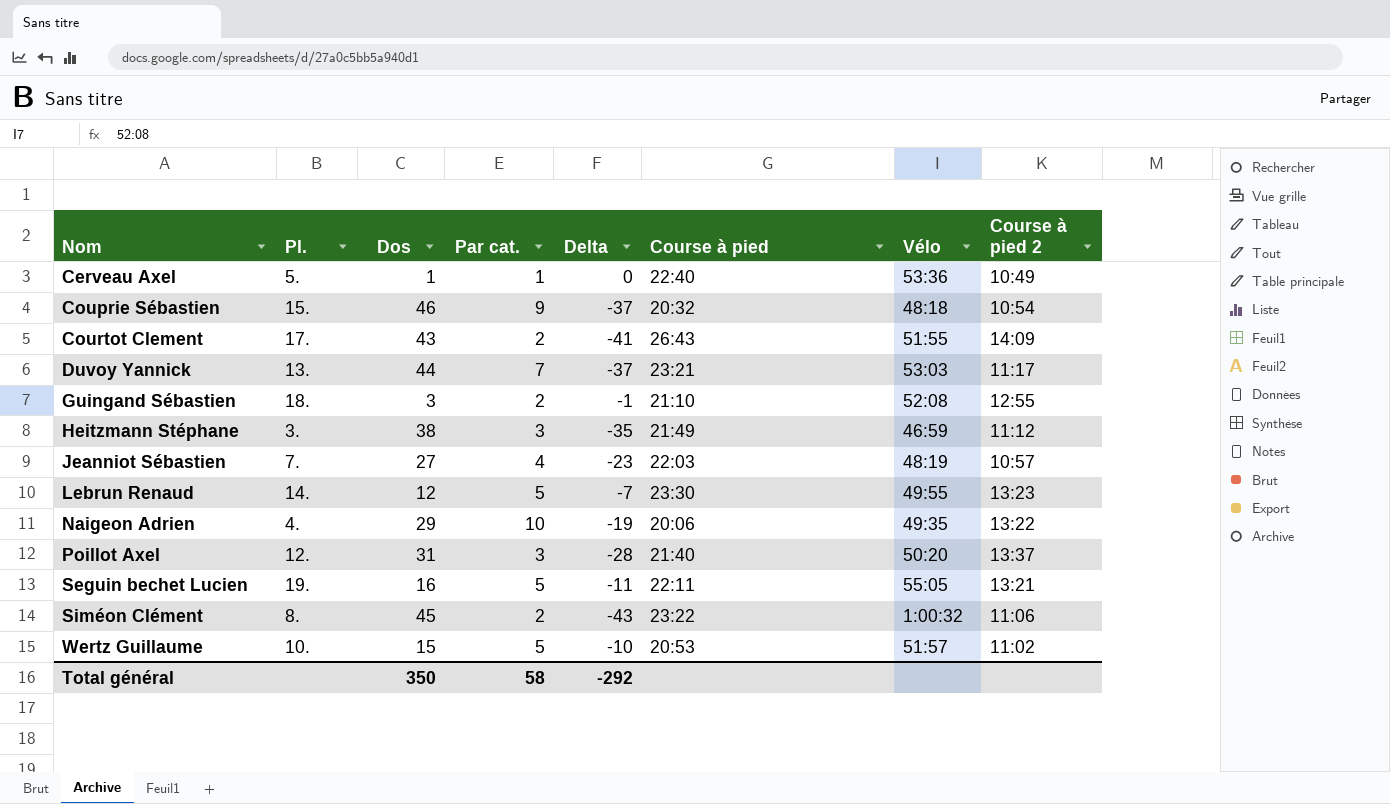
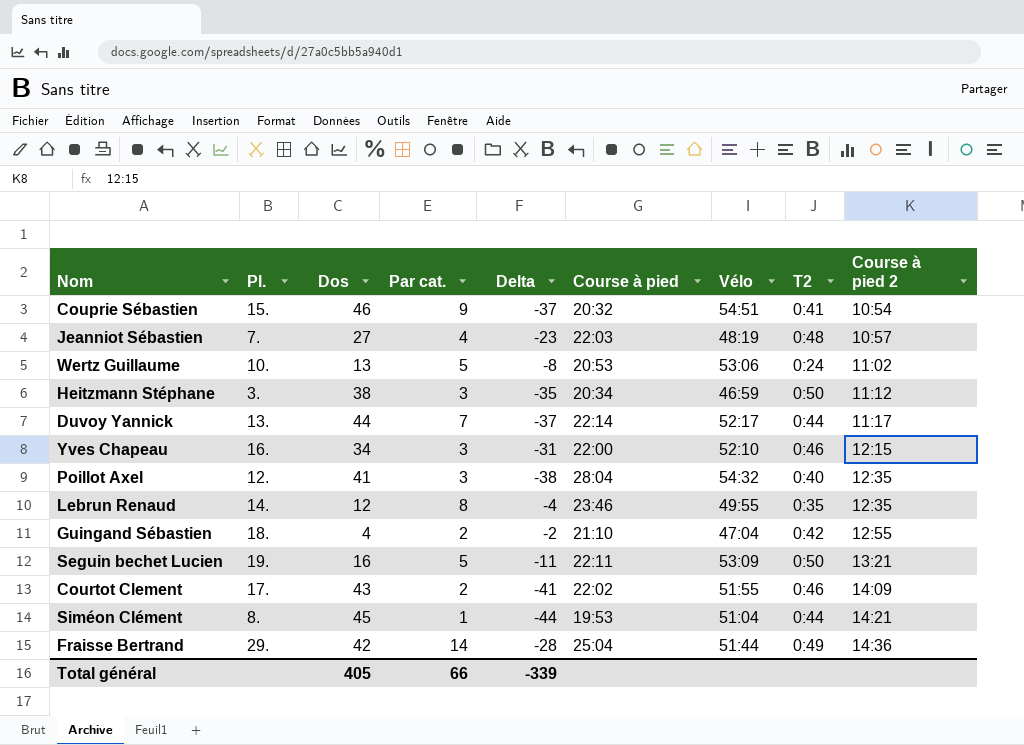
row order: Nom ascending -> Course à pied 2 ascending
column T2 | position: none -> 8
row Cerveau Axel: 5. | 1 | 1 | 0 | 22:40 | 53:36 | 10:49 -> none
row Naigeon Adrien: 4. | 29 | 10 | -19 | 20:06 | 49:35 | 13:22 -> none
Couprie Sébastien | Vélo: 48:18 -> 54:51
Wertz Guillaume | Dos: 15 -> 13
Wertz Guillaume | Delta: -10 -> -8
Wertz Guillaume | Vélo: 51:57 -> 53:06
Heitzmann Stéphane | Course à pied: 21:49 -> 20:34
Duvoy Yannick | Course à pied: 23:21 -> 22:14
Duvoy Yannick | Vélo: 53:03 -> 52:17
row Yves Chapeau: none -> 16. | 34 | 3 | -31 | 22:00 | 52:10 | 0:46 | 12:15
Poillot Axel | Dos: 31 -> 41
Poillot Axel | Delta: -28 -> -38
Poillot Axel | Course à pied: 21:40 -> 28:04
Poillot Axel | Vélo: 50:20 -> 54:32
Poillot Axel | Course à pied 2: 13:37 -> 12:35
Lebrun Renaud | Par cat.: 5 -> 8
Lebrun Renaud | Delta: -7 -> -4
Lebrun Renaud | Course à pied: 23:30 -> 23:46
Lebrun Renaud | Course à pied 2: 13:23 -> 12:35
Guingand Sébastien | Dos: 3 -> 4
Guingand Sébastien | Delta: -1 -> -2
Guingand Sébastien | Vélo: 52:08 -> 47:04
Seguin bechet Lucien | Vélo: 55:05 -> 53:09
Courtot Clement | Course à pied: 26:43 -> 22:02
Siméon Clément | Par cat.: 2 -> 1
Siméon Clément | Delta: -43 -> -44
Siméon Clément | Course à pied: 23:22 -> 19:53
Siméon Clément | Vélo: 1:00:32 -> 51:04
Siméon Clément | Course à pied 2: 11:06 -> 14:21
row Fraisse Bertrand: none -> 29. | 42 | 14 | -28 | 25:04 | 51:44 | 0:49 | 14:36
Total général | Dos: 350 -> 405
Total général | Par cat.: 58 -> 66
Total général | Delta: -292 -> -339

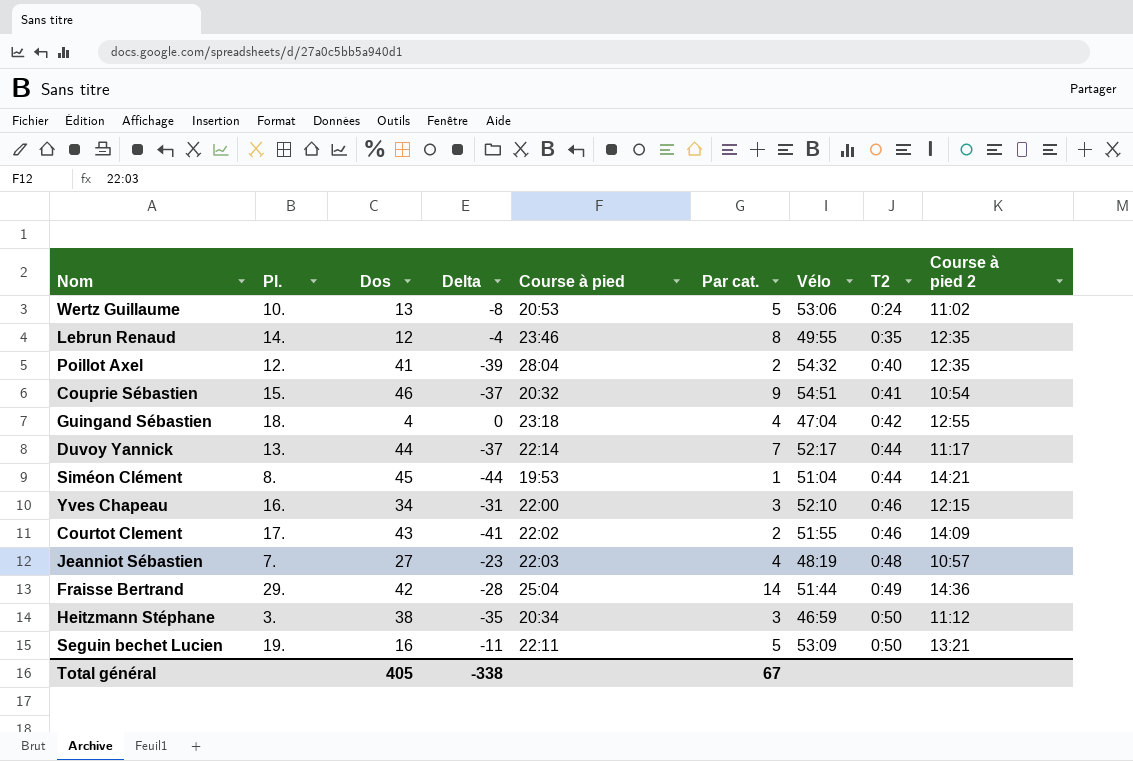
row order: Course à pied 2 ascending -> T2 ascending
column Par cat. | position: 4 -> 6
Poillot Axel | Delta: -38 -> -39
Poillot Axel | Par cat.: 3 -> 2
Guingand Sébastien | Delta: -2 -> 0
Guingand Sébastien | Course à pied: 21:10 -> 23:18
Guingand Sébastien | Par cat.: 2 -> 4
Total général | Delta: -339 -> -338
Total général | Par cat.: 66 -> 67

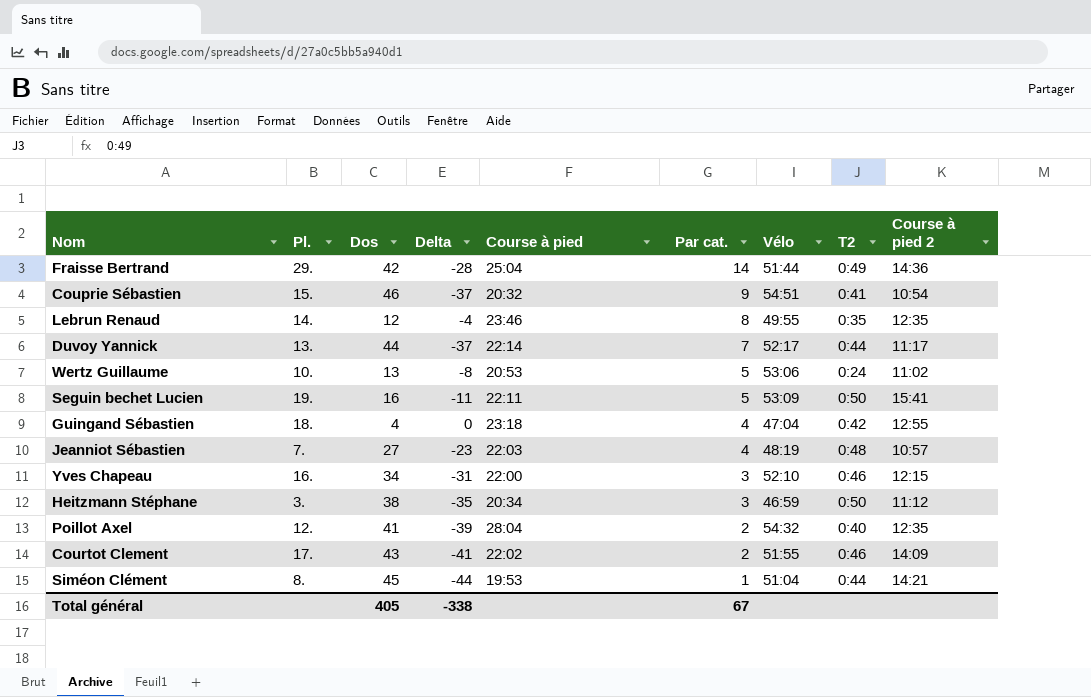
row order: T2 ascending -> Par cat. descending
Seguin bechet Lucien | Course à pied 2: 13:21 -> 15:41

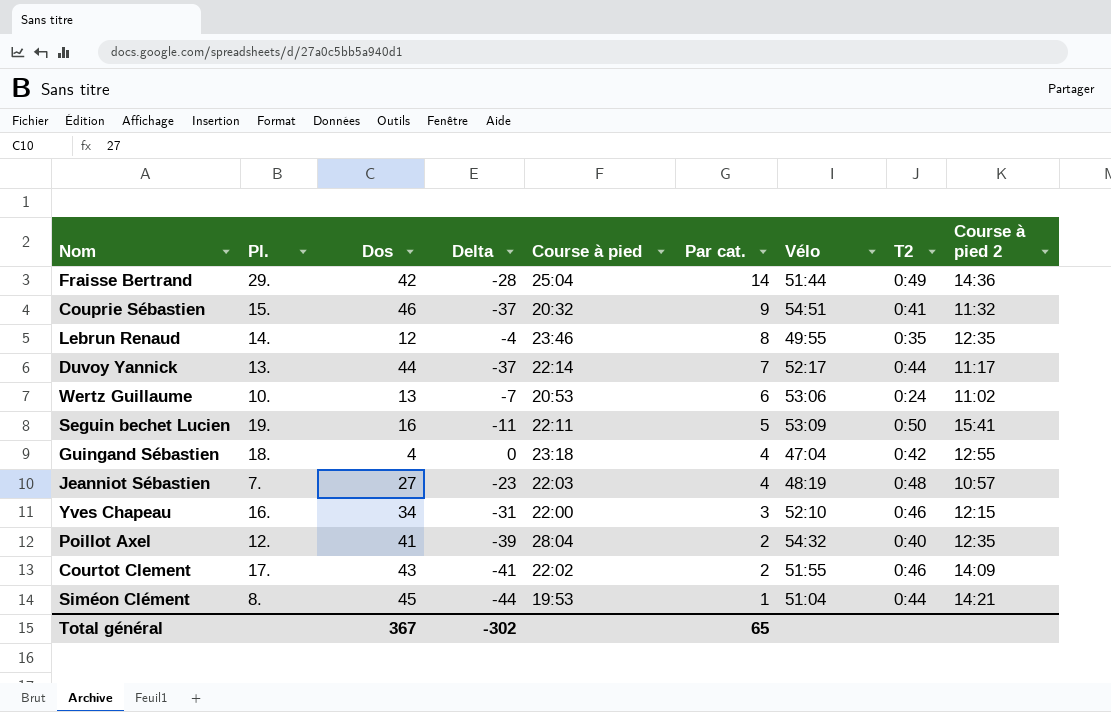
row Heitzmann Stéphane: 3. | 38 | -35 | 20:34 | 3 | 46:59 | 0:50 | 11:12 -> none
Couprie Sébastien | Course à pied 2: 10:54 -> 11:32
Wertz Guillaume | Delta: -8 -> -7
Wertz Guillaume | Par cat.: 5 -> 6
Total général | Dos: 405 -> 367
Total général | Delta: -338 -> -302
Total général | Par cat.: 67 -> 65

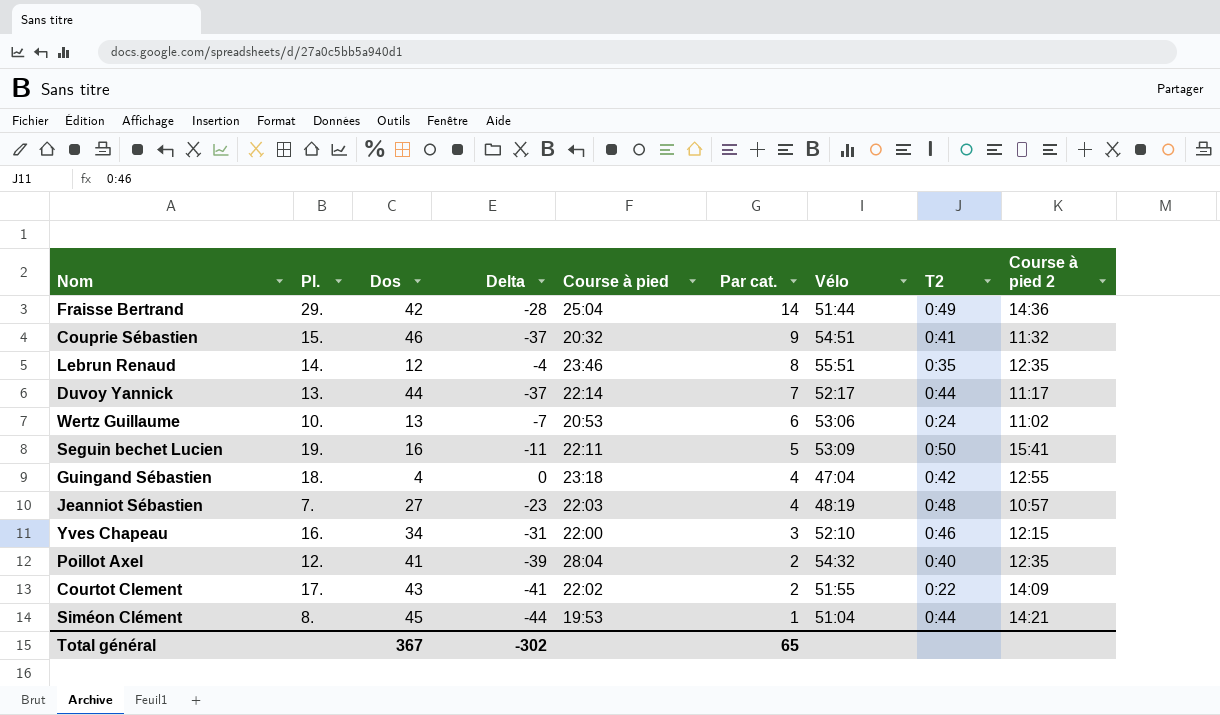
Lebrun Renaud | Vélo: 49:55 -> 55:51
Courtot Clement | T2: 0:46 -> 0:22

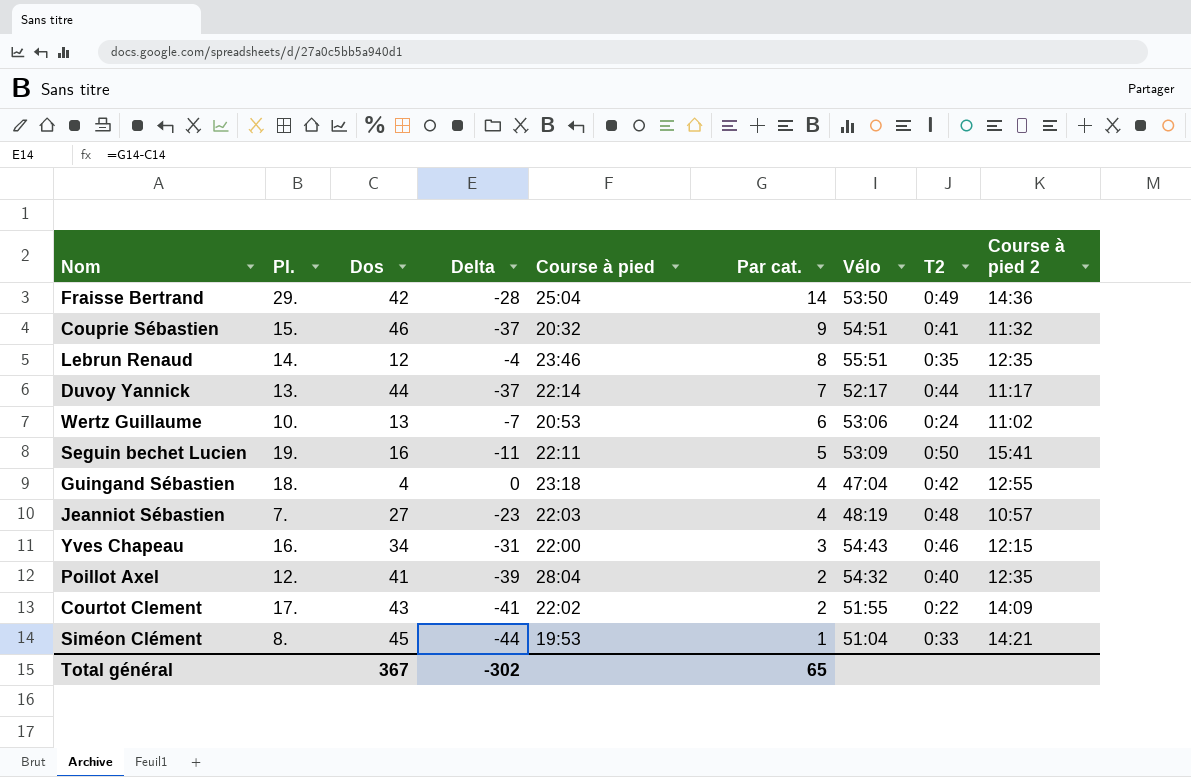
Fraisse Bertrand | Vélo: 51:44 -> 53:50
Yves Chapeau | Vélo: 52:10 -> 54:43
Siméon Clément | T2: 0:44 -> 0:33

